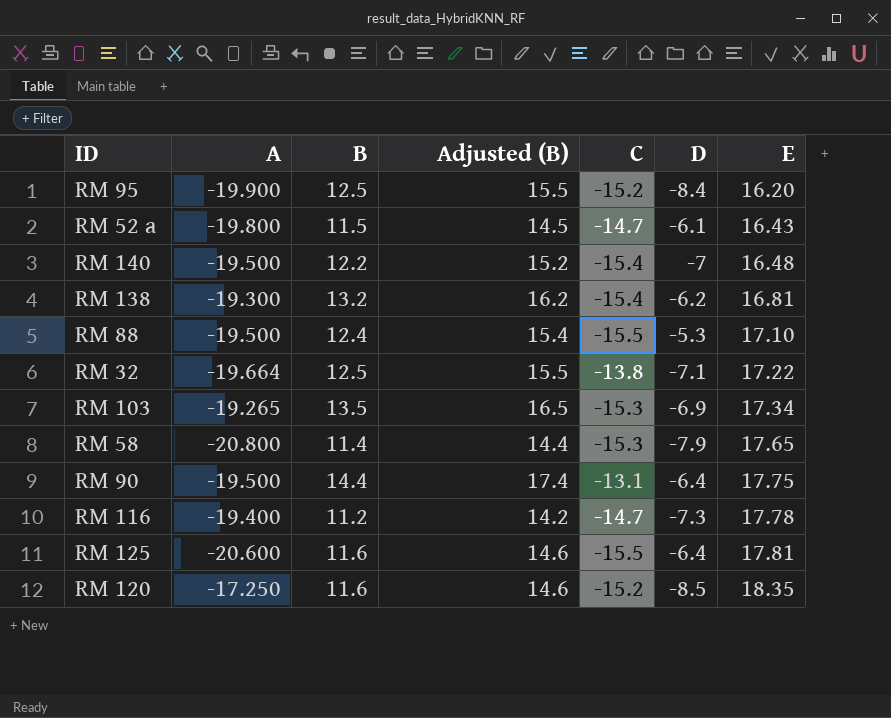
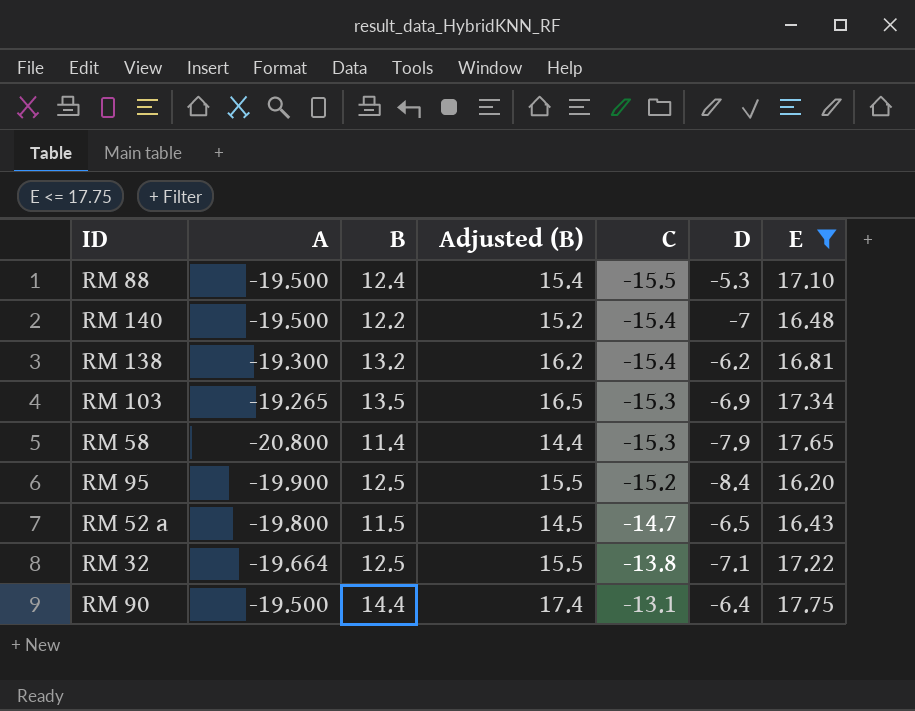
filter: none -> E <= 17.75
row order: E ascending -> C ascending
RM 52 a | D: -6.1 -> -6.5

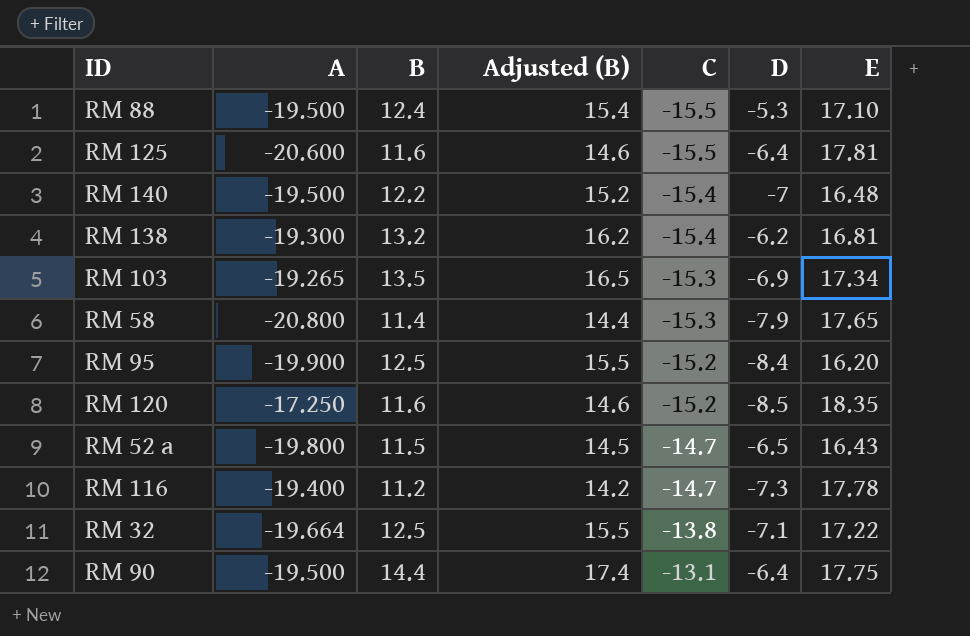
filter: E <= 17.75 -> none

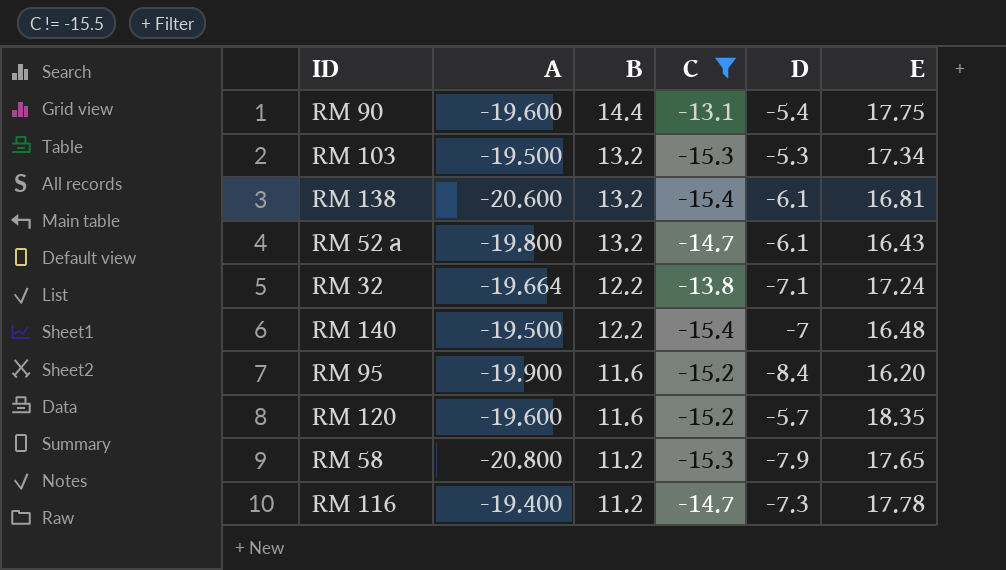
filter: none -> C != -15.5
row order: C ascending -> B descending
column Adjusted (B) | formula: [B] + 3 -> none
RM 90 | A: -19.500 -> -19.600
RM 90 | D: -6.4 -> -5.4
RM 103 | A: -19.265 -> -19.500
RM 103 | B: 13.5 -> 13.2
RM 103 | D: -6.9 -> -5.3
RM 138 | A: -19.300 -> -20.600
RM 138 | D: -6.2 -> -6.1
RM 52 a | B: 11.5 -> 13.2
RM 52 a | D: -6.5 -> -6.1
RM 32 | B: 12.5 -> 12.2
RM 32 | E: 17.22 -> 17.24
RM 95 | B: 12.5 -> 11.6
RM 120 | A: -17.250 -> -19.600
RM 120 | D: -8.5 -> -5.7
RM 58 | B: 11.4 -> 11.2

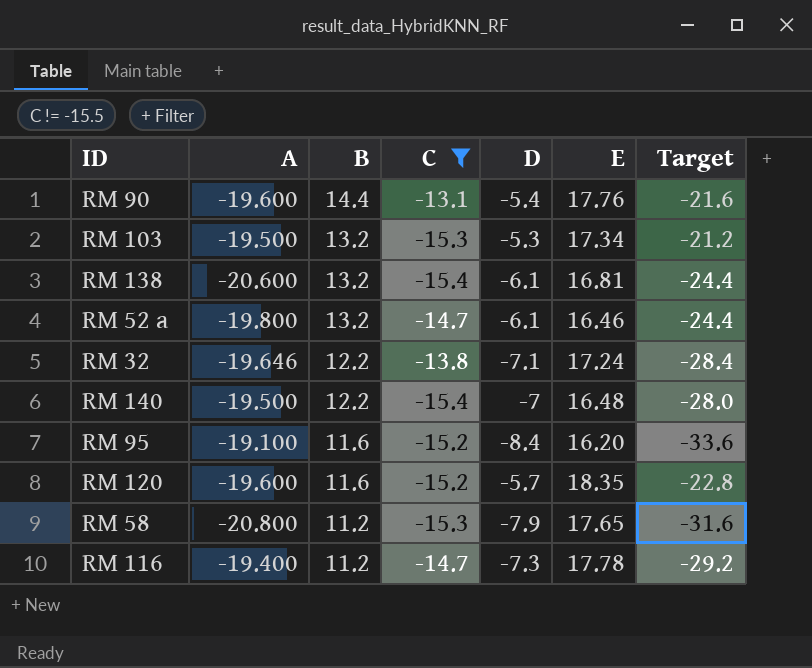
column Target | formula: none -> [D] * 4
RM 90 | E: 17.75 -> 17.76
RM 52 a | E: 16.43 -> 16.46
RM 32 | A: -19.664 -> -19.646
RM 95 | A: -19.900 -> -19.100

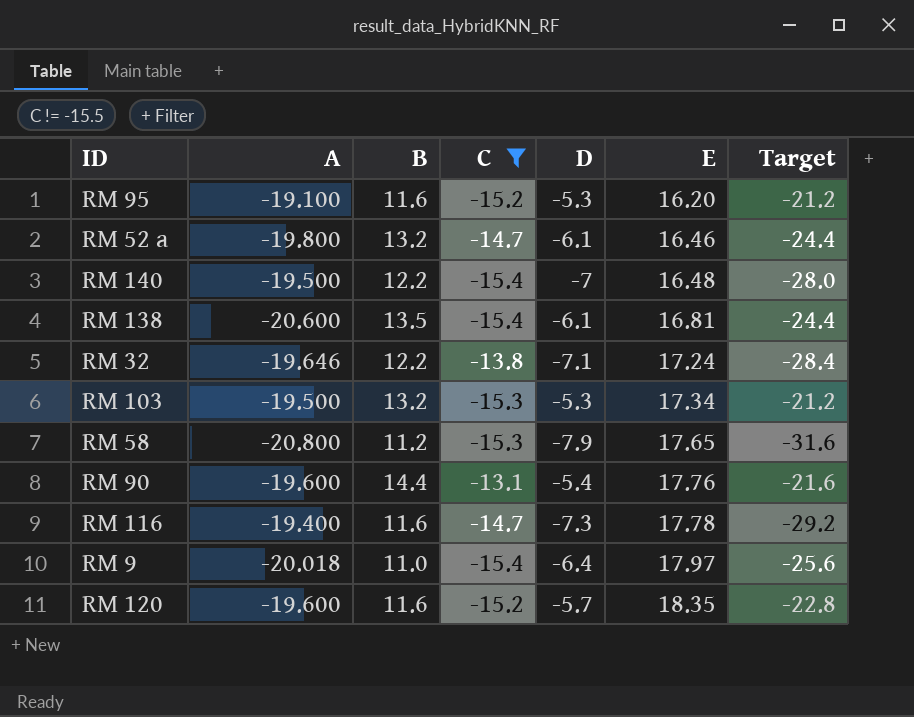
row order: B descending -> E ascending
RM 95 | D: -8.4 -> -5.3
RM 95 | Target: -33.6 -> -21.2
RM 138 | B: 13.2 -> 13.5
RM 116 | B: 11.2 -> 11.6
row RM 9: none -> -20.018 | 11.0 | -15.4 | -6.4 | 17.97 | -25.6

